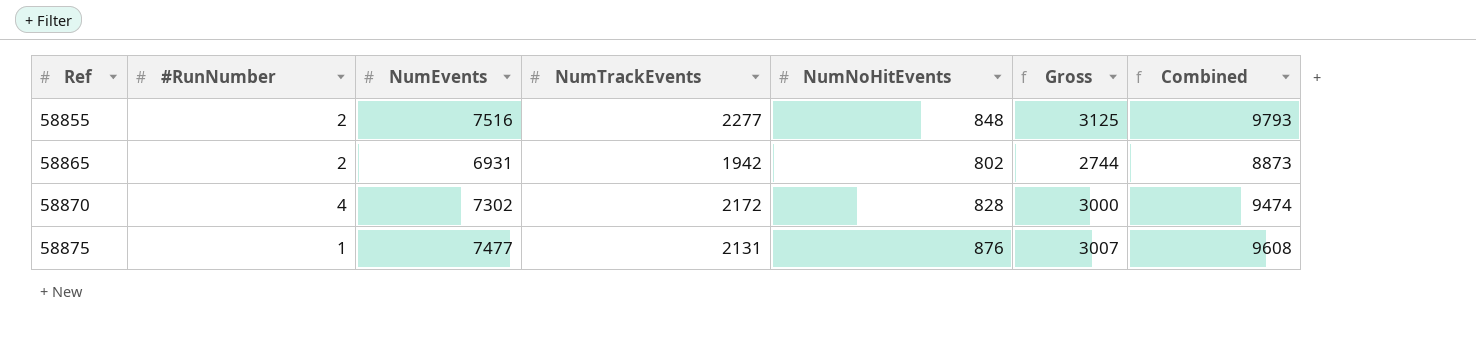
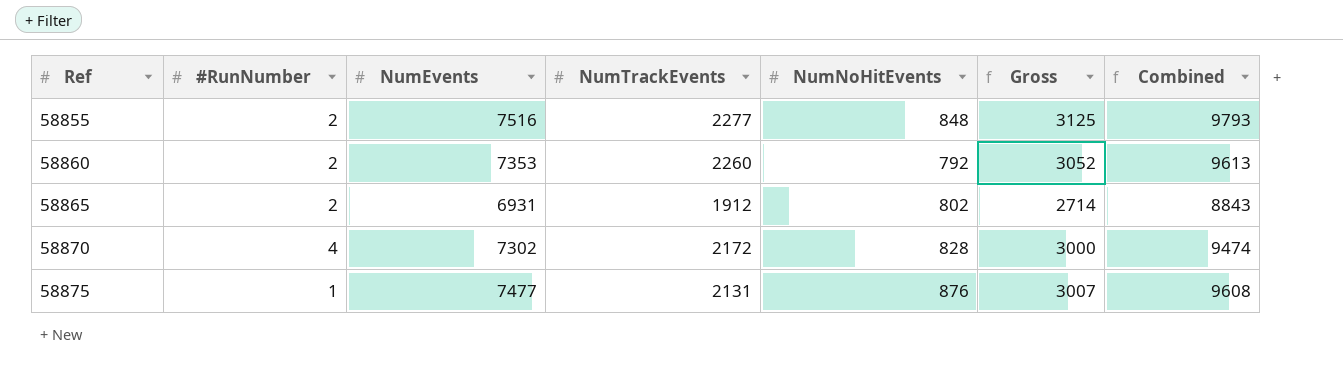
row 58860: none -> 2 | 7353 | 2260 | 792 | 3052 | 9613
58865 | NumTrackEvents: 1942 -> 1912
58865 | Gross: 2744 -> 2714
58865 | Combined: 8873 -> 8843

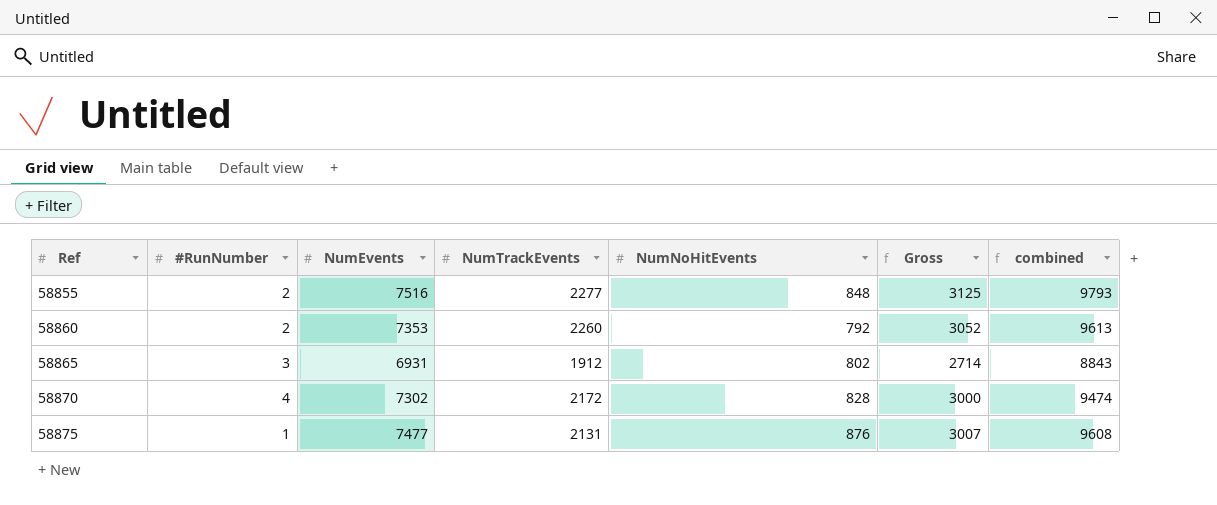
column name: Combined -> combined
58865 | #RunNumber: 2 -> 3

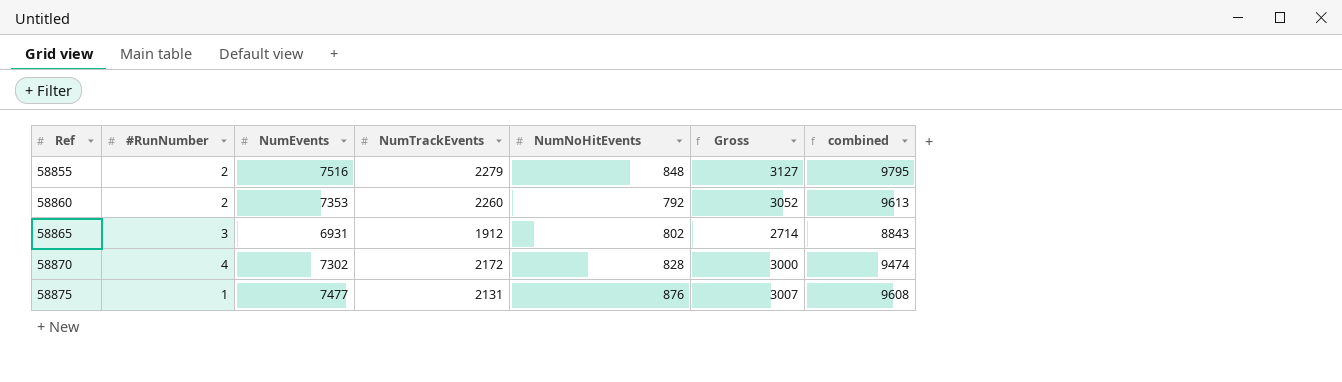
58855 | NumTrackEvents: 2277 -> 2279
58855 | Gross: 3125 -> 3127
58855 | combined: 9793 -> 9795

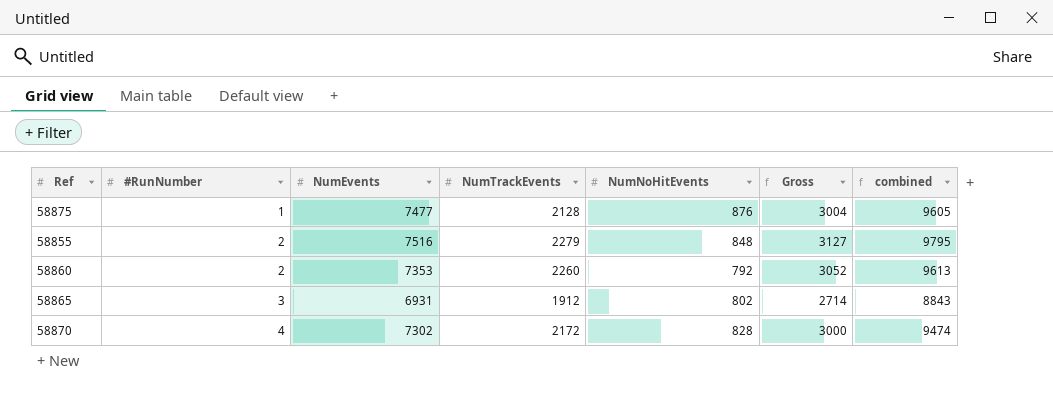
row order: Ref ascending -> #RunNumber ascending
58875 | NumTrackEvents: 2131 -> 2128
58875 | Gross: 3007 -> 3004
58875 | combined: 9608 -> 9605

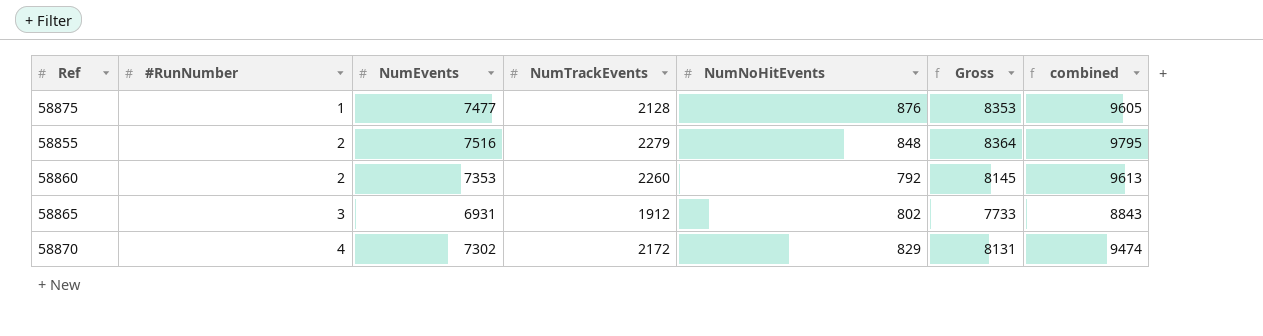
column Gross | formula: [NumTrackEvents] + [NumNoHitEvents] -> [NumEvents] + [NumNoHitEvents]
58870 | NumNoHitEvents: 828 -> 829

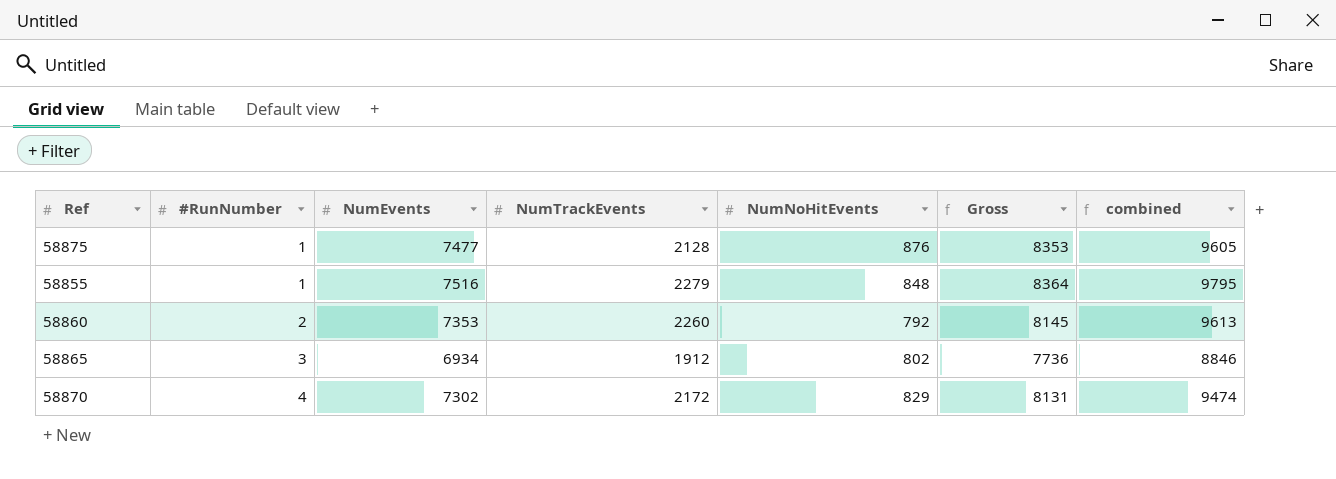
58855 | #RunNumber: 2 -> 1
58865 | NumEvents: 6931 -> 6934
58865 | Gross: 7733 -> 7736
58865 | combined: 8843 -> 8846

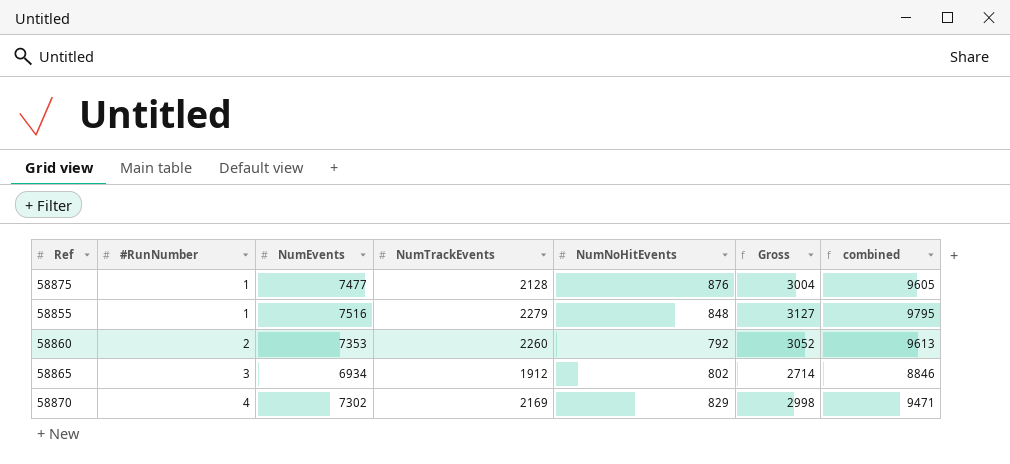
column Gross | formula: [NumEvents] + [NumNoHitEvents] -> [NumTrackEvents] + [NumNoHitEvents]
58870 | NumTrackEvents: 2172 -> 2169
58870 | combined: 9474 -> 9471

